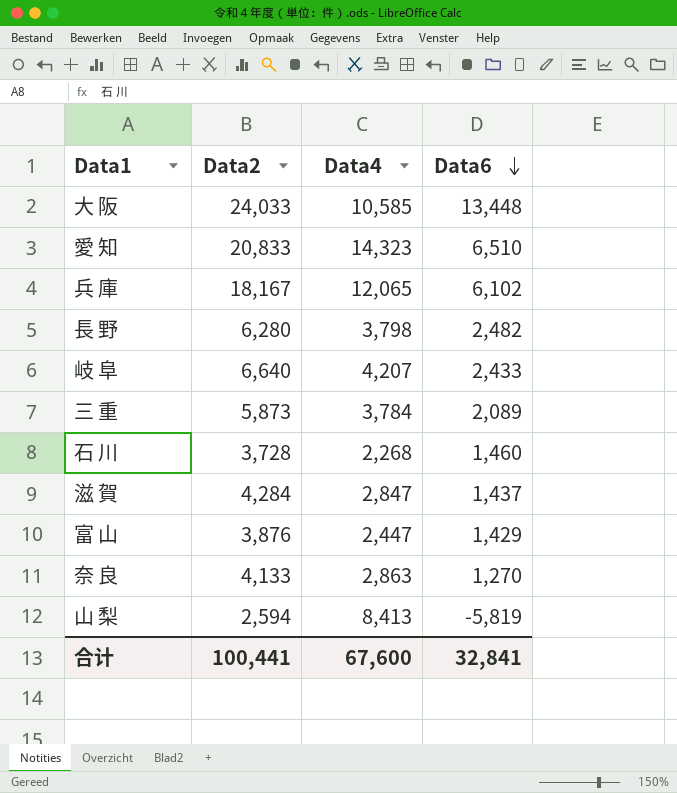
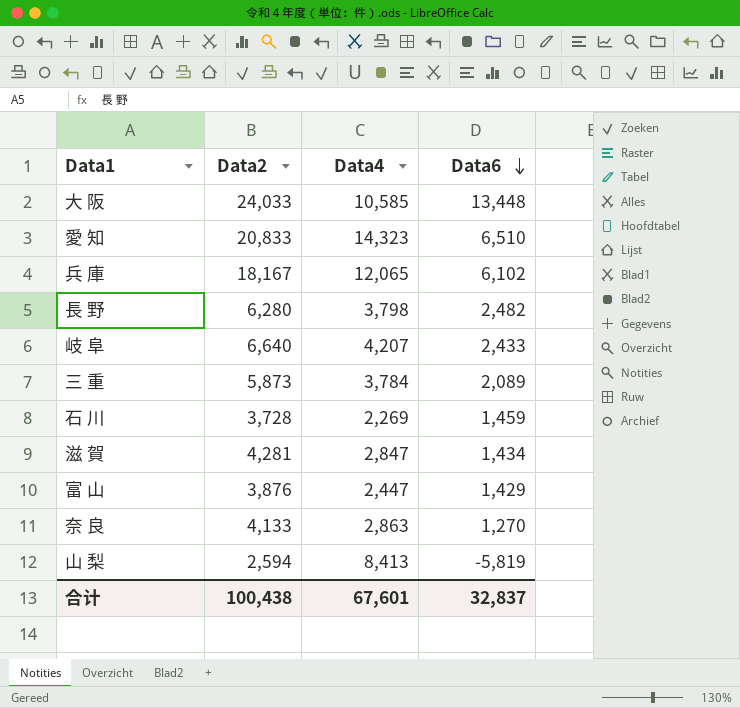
石 川 | Data4: 2,268 -> 2,269
石 川 | Data6: 1,460 -> 1,459
滋 賀 | Data2: 4,284 -> 4,281
滋 賀 | Data6: 1,437 -> 1,434
合计 | Data2: 100,441 -> 100,438
合计 | Data4: 67,600 -> 67,601
合计 | Data6: 32,841 -> 32,837

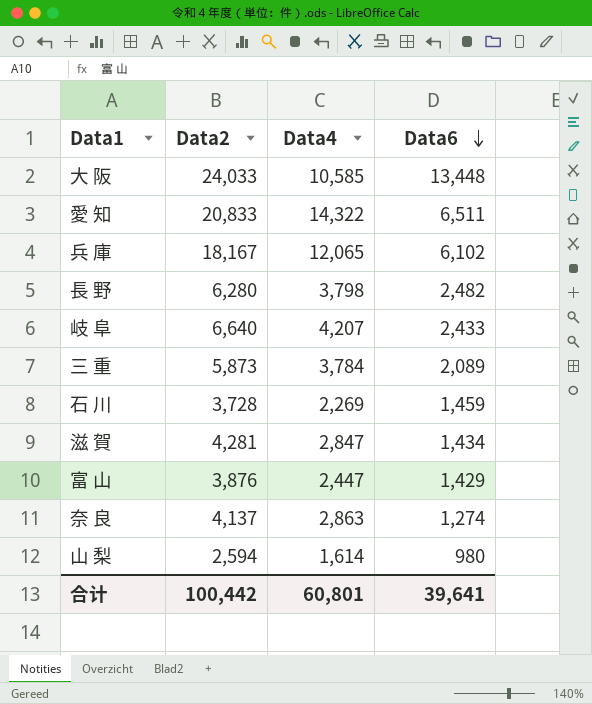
愛 知 | Data4: 14,323 -> 14,322
愛 知 | Data6: 6,510 -> 6,511
奈 良 | Data2: 4,133 -> 4,137
奈 良 | Data6: 1,270 -> 1,274
山 梨 | Data4: 8,413 -> 1,614
山 梨 | Data6: -5,819 -> 980
合计 | Data2: 100,438 -> 100,442
合计 | Data4: 67,601 -> 60,801
合计 | Data6: 32,837 -> 39,641

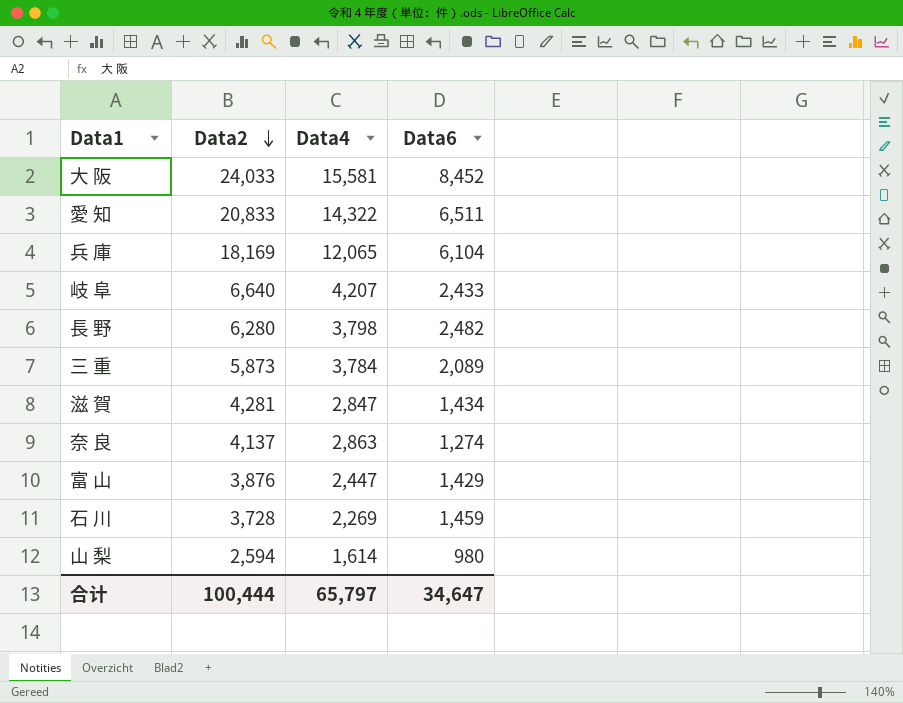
row order: Data6 descending -> Data2 descending
大 阪 | Data4: 10,585 -> 15,581
大 阪 | Data6: 13,448 -> 8,452
兵 庫 | Data2: 18,167 -> 18,169
兵 庫 | Data6: 6,102 -> 6,104
合计 | Data2: 100,442 -> 100,444
合计 | Data4: 60,801 -> 65,797
合计 | Data6: 39,641 -> 34,647

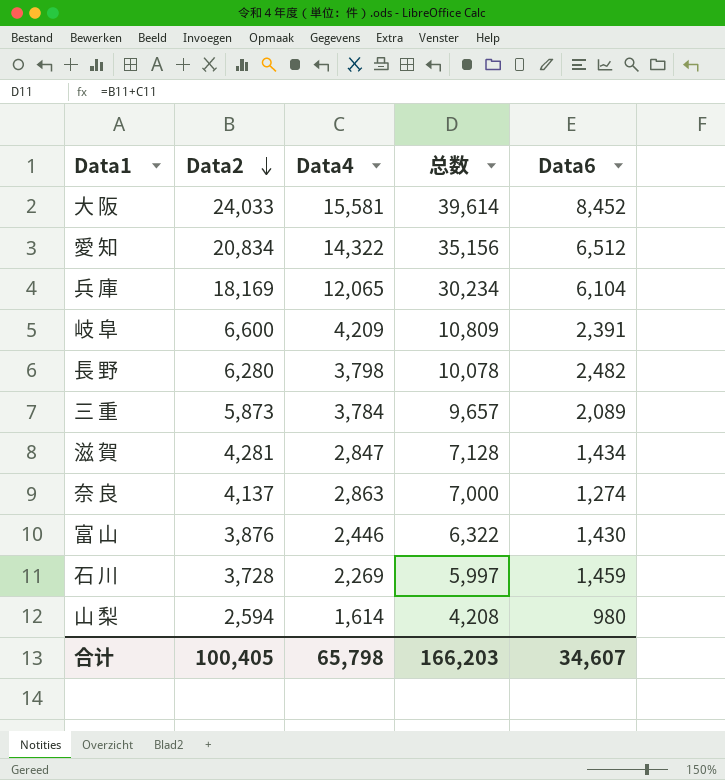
column 总数 | formula: none -> [Data2] + [Data4]
愛 知 | Data2: 20,833 -> 20,834
愛 知 | Data6: 6,511 -> 6,512
岐 阜 | Data2: 6,640 -> 6,600
岐 阜 | Data4: 4,207 -> 4,209
岐 阜 | Data6: 2,433 -> 2,391
富 山 | Data4: 2,447 -> 2,446
富 山 | Data6: 1,429 -> 1,430
合计 | Data2: 100,444 -> 100,405
合计 | Data4: 65,797 -> 65,798
合计 | Data6: 34,647 -> 34,607

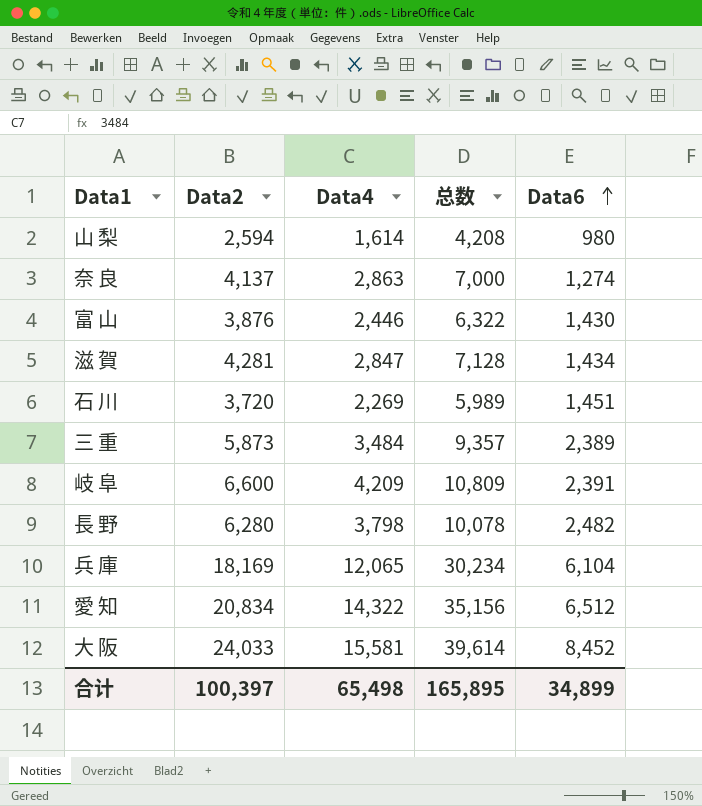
row order: Data2 descending -> Data6 ascending
石 川 | Data2: 3,728 -> 3,720
石 川 | 总数: 5,997 -> 5,989
石 川 | Data6: 1,459 -> 1,451
三 重 | Data4: 3,784 -> 3,484
三 重 | 总数: 9,657 -> 9,357
三 重 | Data6: 2,089 -> 2,389
合计 | Data2: 100,405 -> 100,397
合计 | Data4: 65,798 -> 65,498
合计 | 总数: 166,203 -> 165,895
合计 | Data6: 34,607 -> 34,899

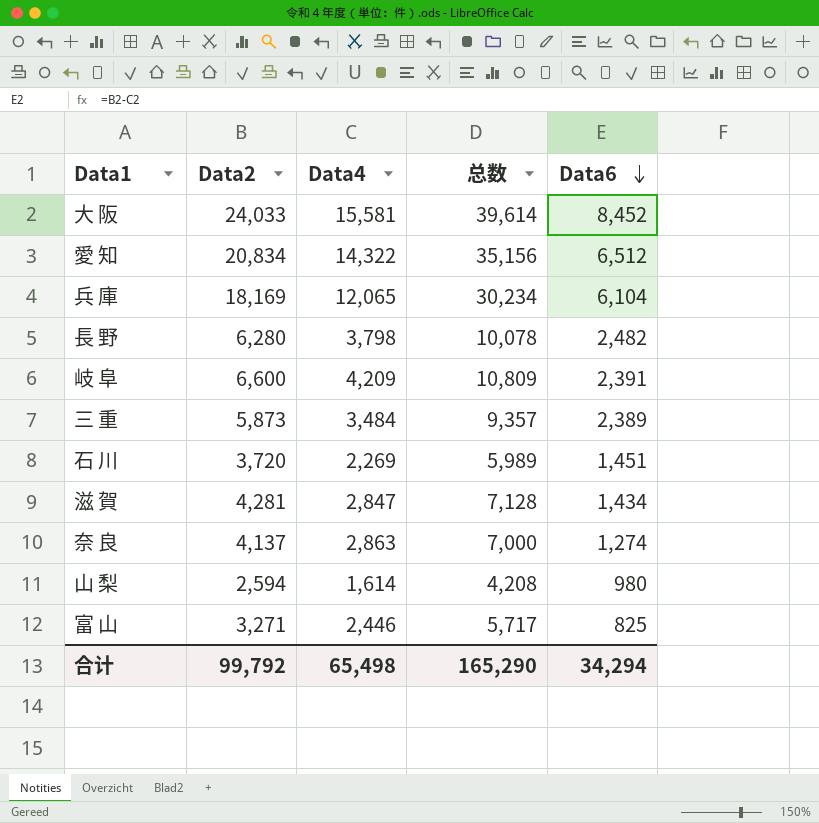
row order: Data6 ascending -> Data6 descending
富 山 | Data2: 3,876 -> 3,271
富 山 | 总数: 6,322 -> 5,717
富 山 | Data6: 1,430 -> 825
合计 | Data2: 100,397 -> 99,792
合计 | 总数: 165,895 -> 165,290
合计 | Data6: 34,899 -> 34,294

